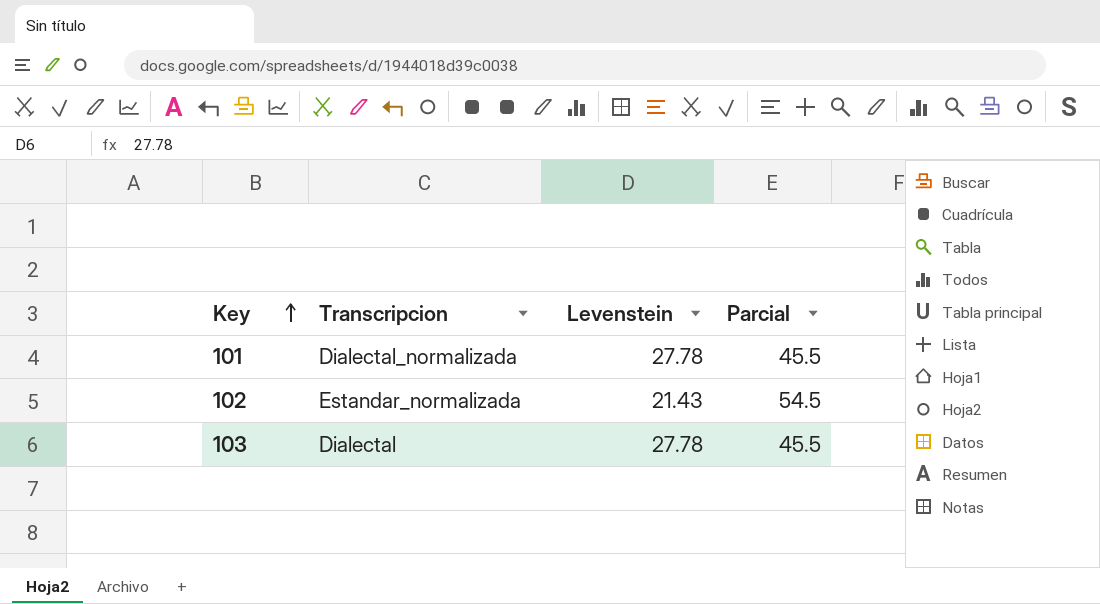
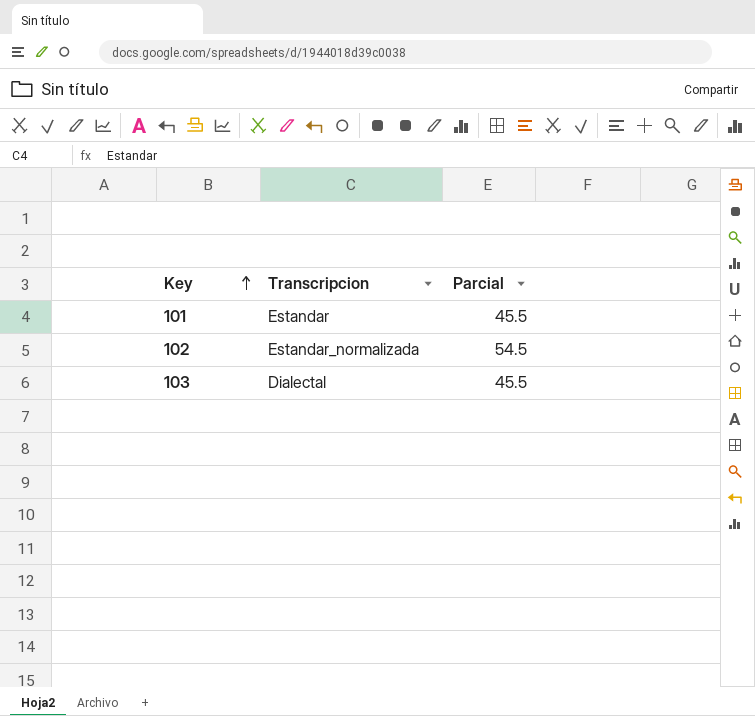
column Levenstein | position: 3 -> none
101 | Transcripcion: Dialectal_normalizada -> Estandar

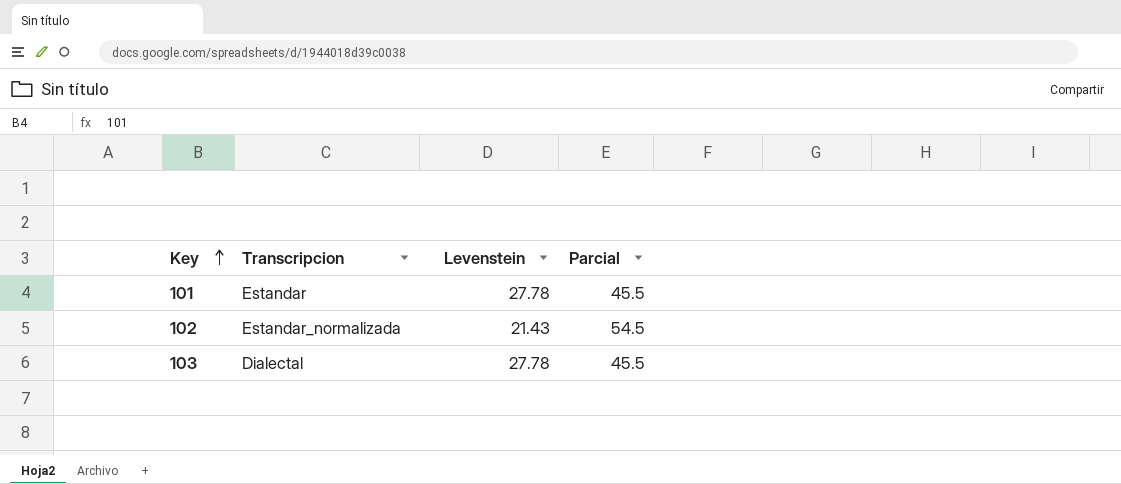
column Levenstein | position: none -> 3

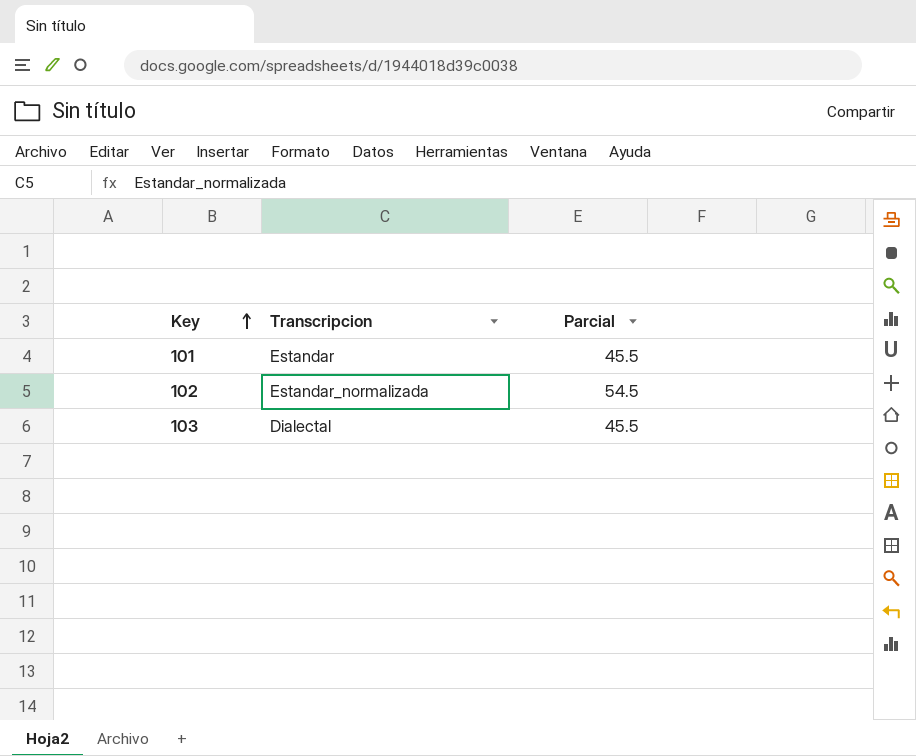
column Levenstein | position: 3 -> none

